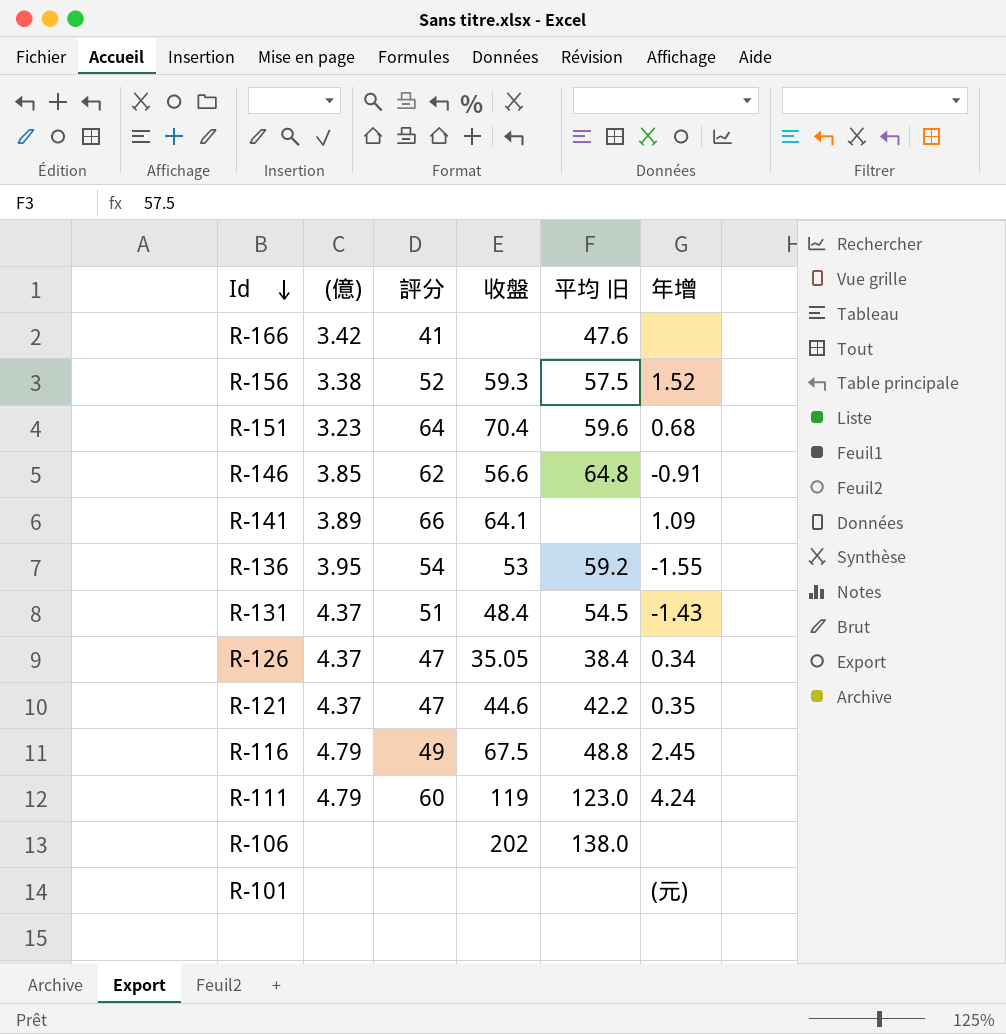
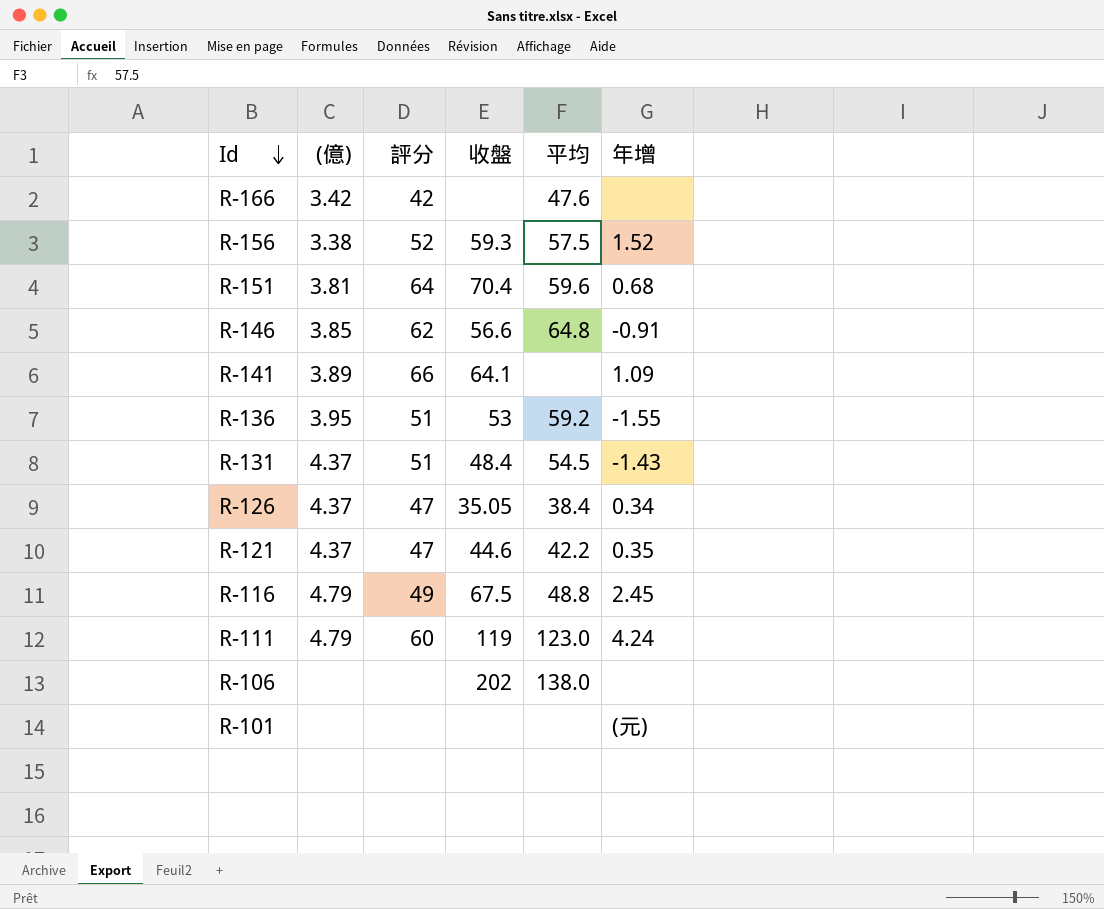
column name: 平均 旧 -> 平均
R-166 | 評分: 41 -> 42
R-151 | (億): 3.23 -> 3.81
R-136 | 評分: 54 -> 51

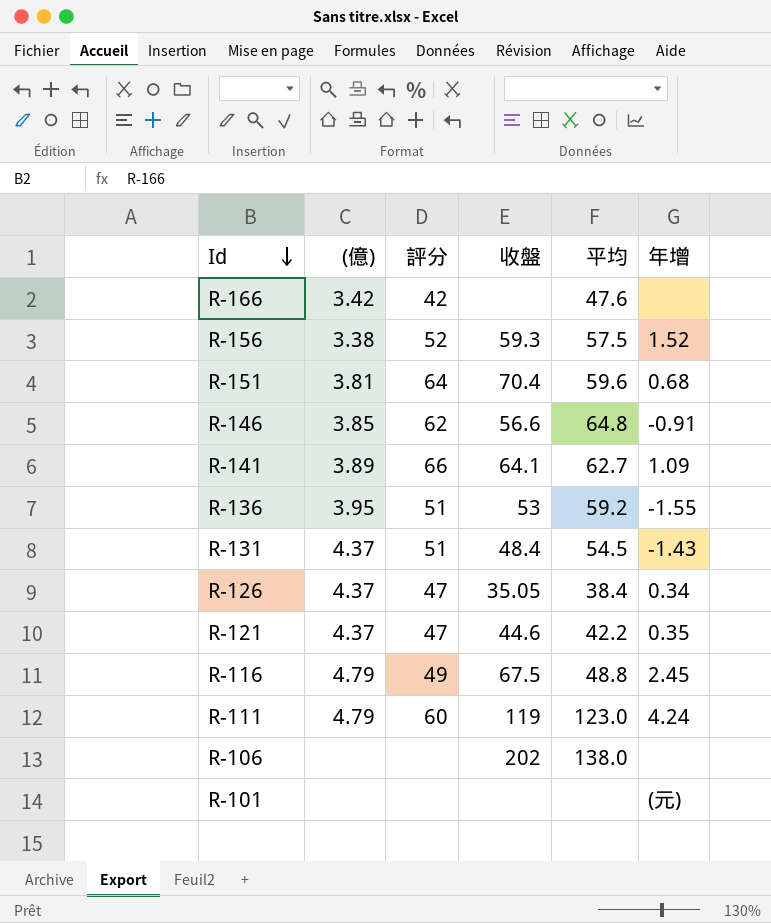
R-141 | 平均: none -> 62.7

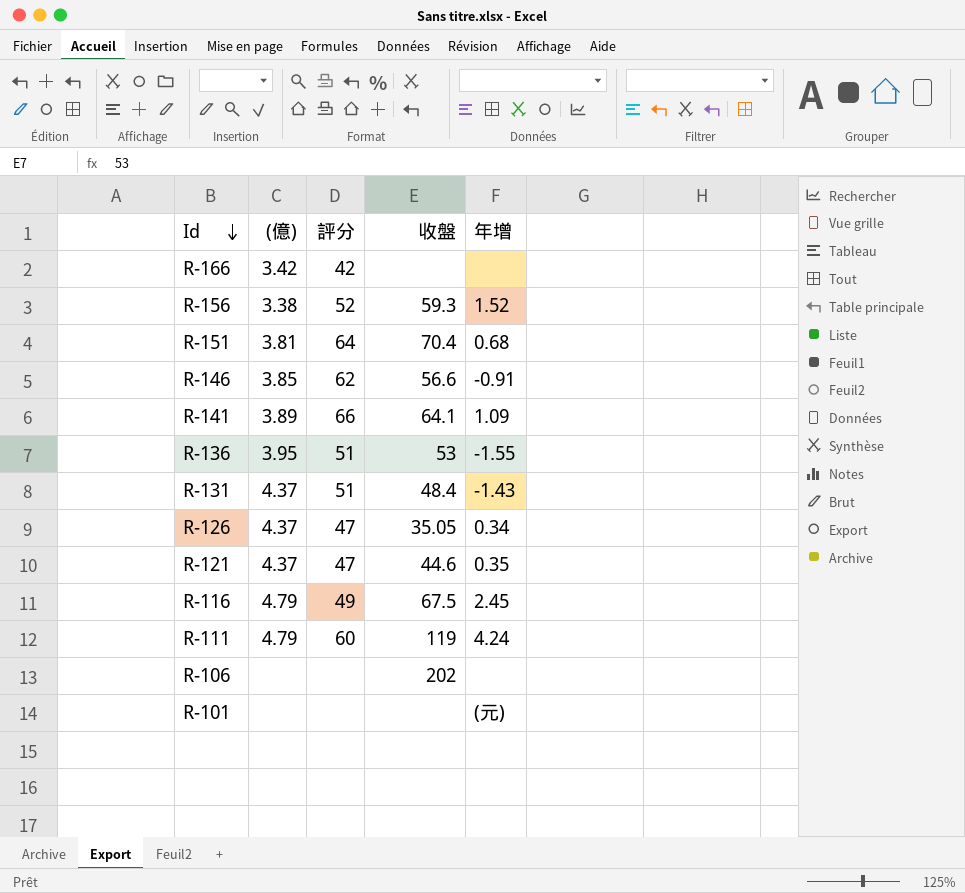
column 平均 | position: 5 -> none

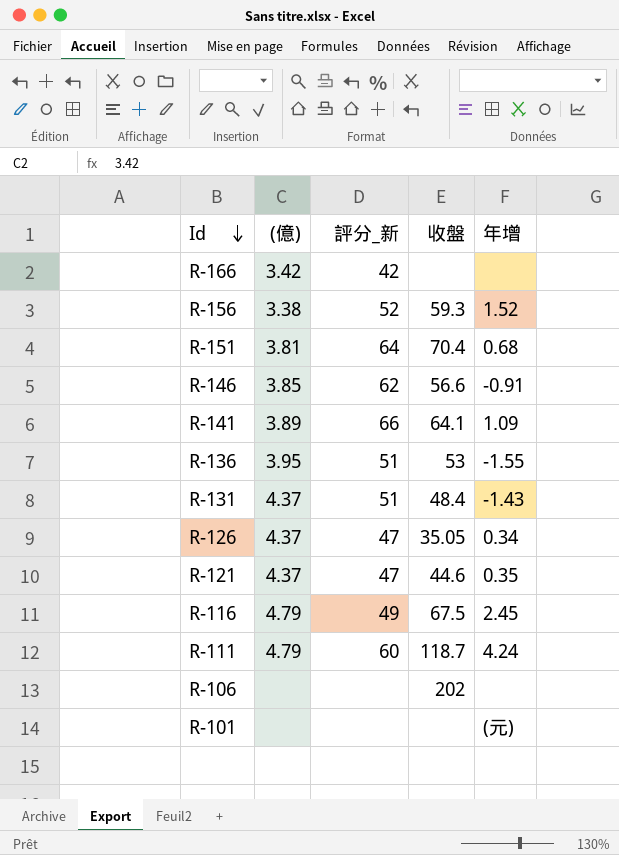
column name: 評分 -> 評分_新
R-111 | 收盤: 119 -> 118.7

